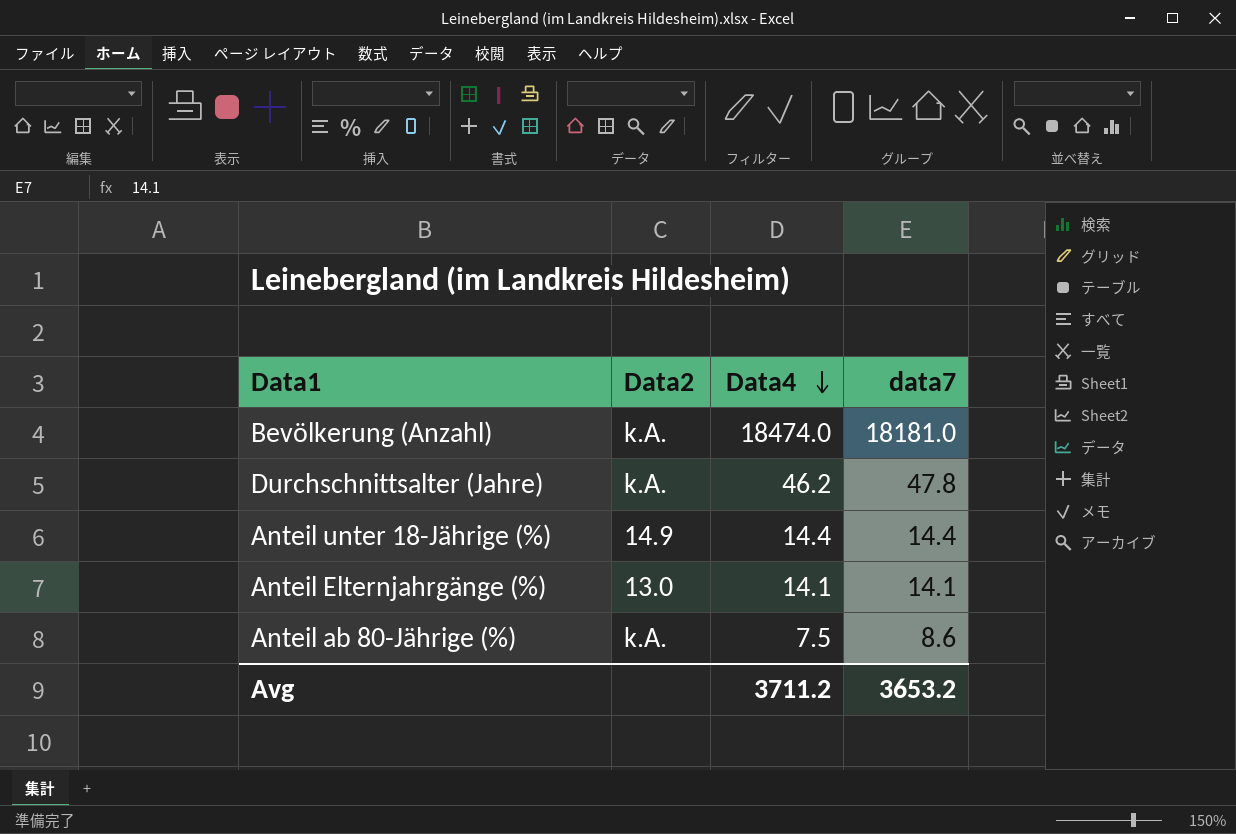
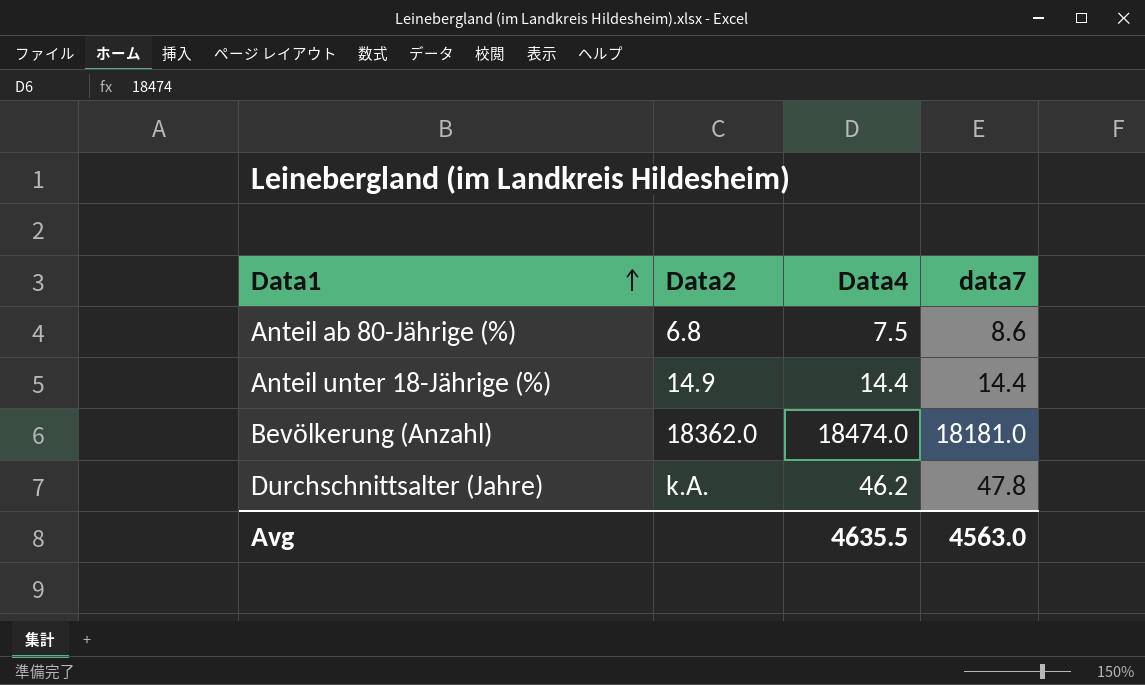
row order: Data4 descending -> Data1 ascending
row Anteil Elternjahrgänge (%): 13.0 | 14.1 | 14.1 -> none
Anteil ab 80-Jährige (%) | Data2: k.A. -> 6.8
Bevölkerung (Anzahl) | Data2: k.A. -> 18362.0
Avg | Data4: 3711.2 -> 4635.5
Avg | data7: 3653.2 -> 4563.0

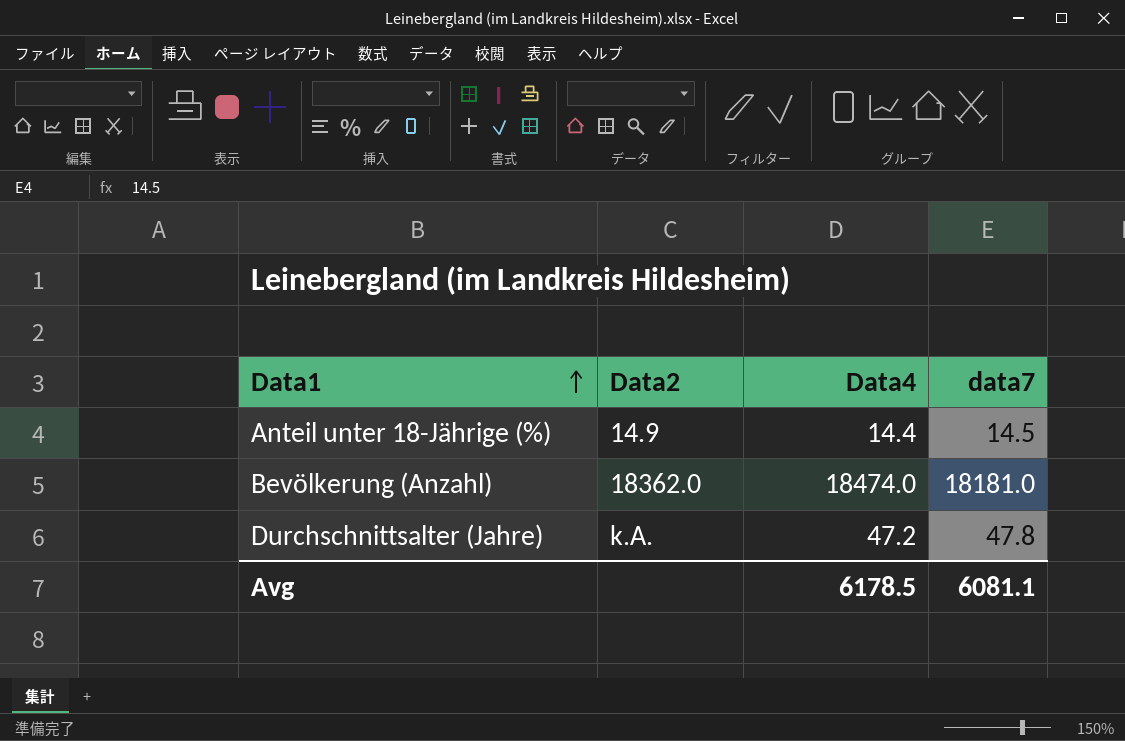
row Anteil ab 80-Jährige (%): 6.8 | 7.5 | 8.6 -> none
Anteil unter 18-Jährige (%) | data7: 14.4 -> 14.5
Durchschnittsalter (Jahre) | Data4: 46.2 -> 47.2
Avg | Data4: 4635.5 -> 6178.5
Avg | data7: 4563.0 -> 6081.1

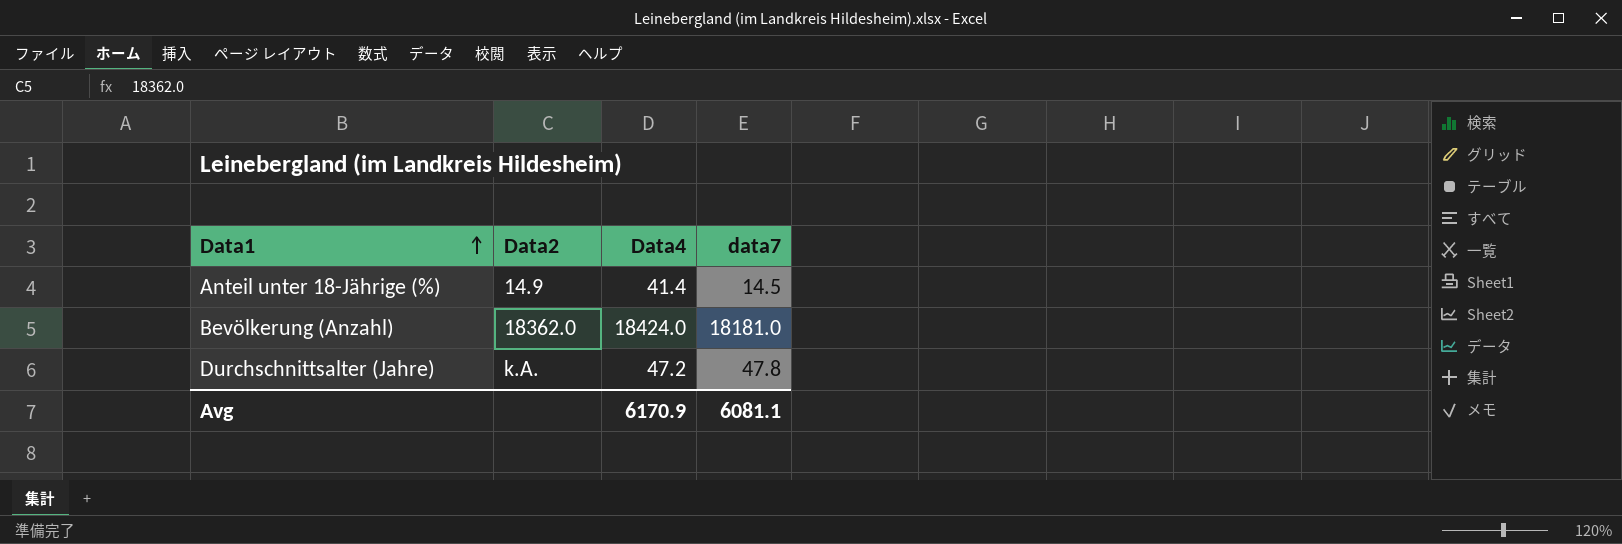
Anteil unter 18-Jährige (%) | Data4: 14.4 -> 41.4
Bevölkerung (Anzahl) | Data4: 18474.0 -> 18424.0
Avg | Data4: 6178.5 -> 6170.9

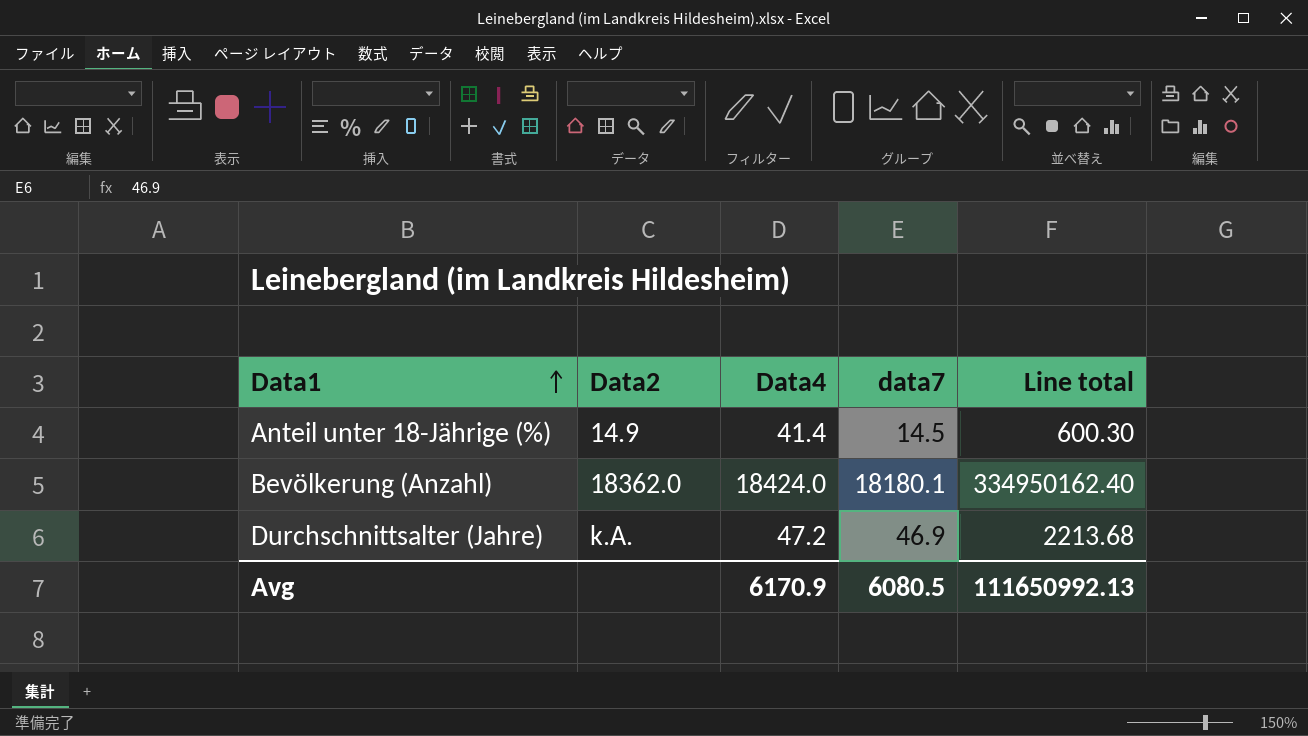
column Line total | formula: none -> [Data4] * [data7]
Bevölkerung (Anzahl) | data7: 18181.0 -> 18180.1
Durchschnittsalter (Jahre) | data7: 47.8 -> 46.9
Avg | data7: 6081.1 -> 6080.5

